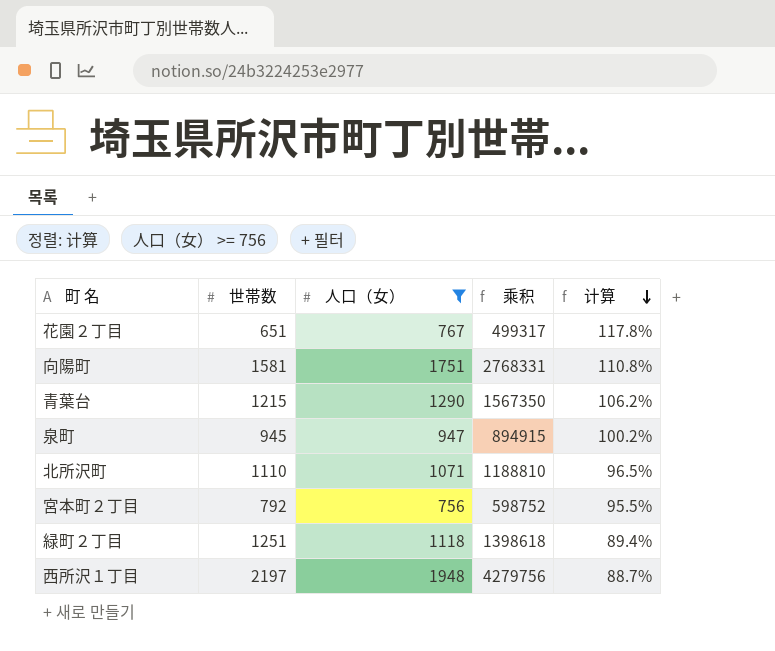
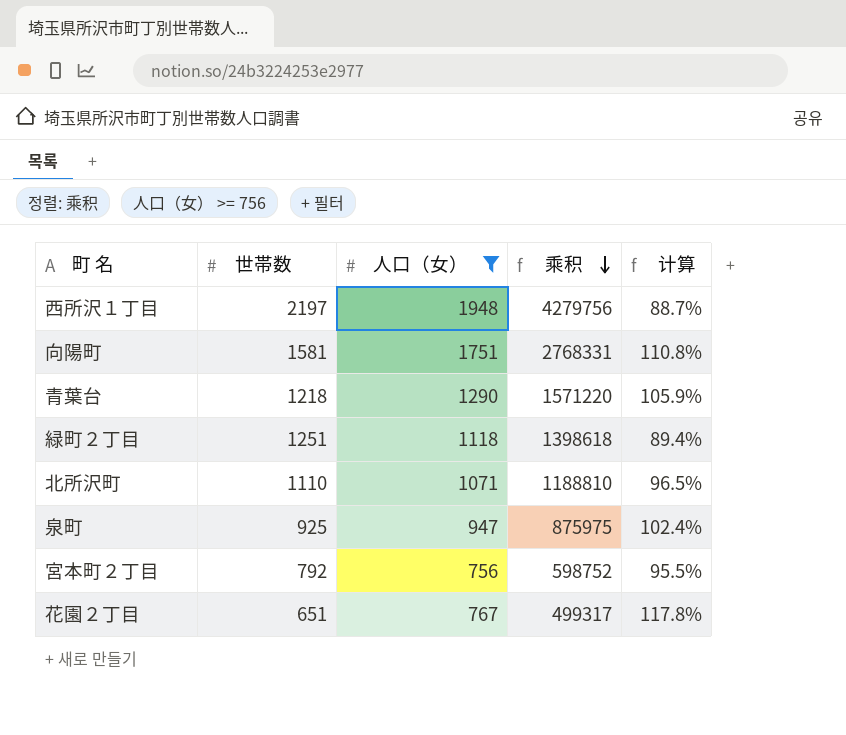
row order: 计算 descending -> 乘积 descending
青葉台 | 世帯数: 1215 -> 1218
青葉台 | 乘积: 1567350 -> 1571220
青葉台 | 计算: 106.2% -> 105.9%
泉町 | 世帯数: 945 -> 925
泉町 | 乘积: 894915 -> 875975
泉町 | 计算: 100.2% -> 102.4%

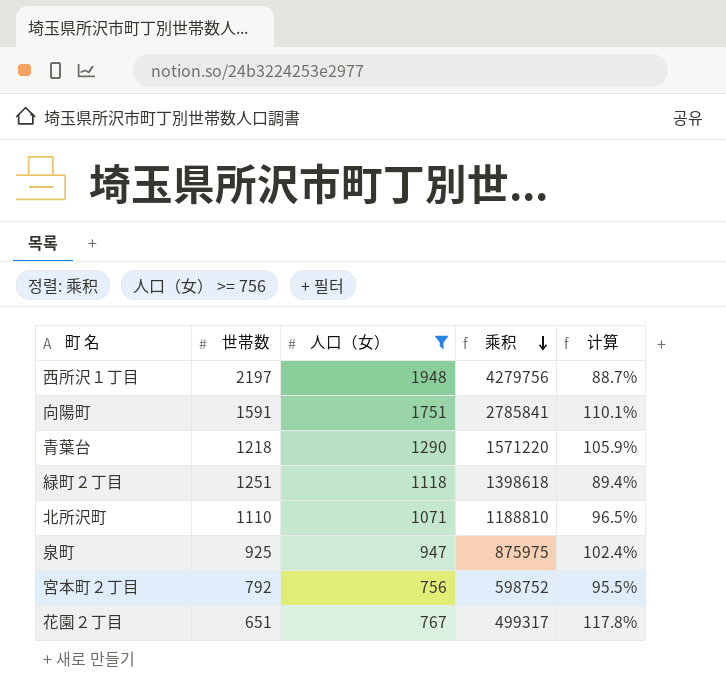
向陽町 | 世帯数: 1581 -> 1591
向陽町 | 乘积: 2768331 -> 2785841
向陽町 | 计算: 110.8% -> 110.1%

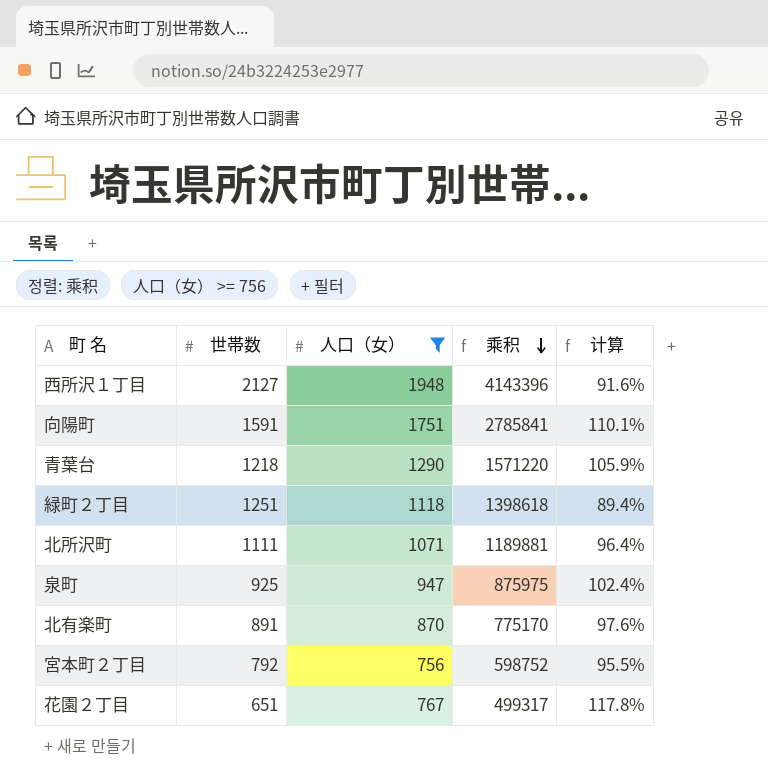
西所沢１丁目 | 世帯数: 2197 -> 2127
西所沢１丁目 | 乘积: 4279756 -> 4143396
西所沢１丁目 | 计算: 88.7% -> 91.6%
北所沢町 | 世帯数: 1110 -> 1111
北所沢町 | 乘积: 1188810 -> 1189881
北所沢町 | 计算: 96.5% -> 96.4%
row 北有楽町: none -> 891 | 870 | 775170 | 97.6%

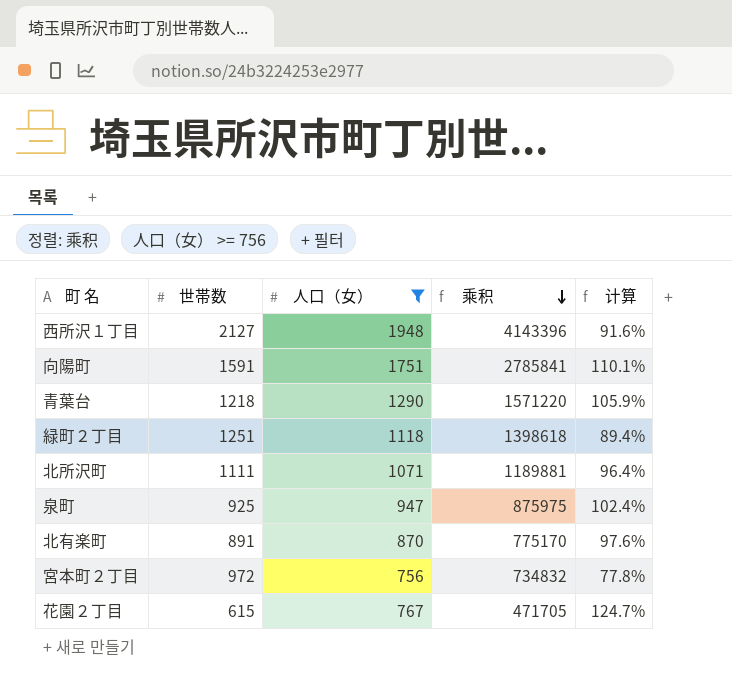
宮本町２丁目 | 世帯数: 792 -> 972
宮本町２丁目 | 乘积: 598752 -> 734832
宮本町２丁目 | 计算: 95.5% -> 77.8%
花園２丁目 | 世帯数: 651 -> 615
花園２丁目 | 乘积: 499317 -> 471705
花園２丁目 | 计算: 117.8% -> 124.7%

